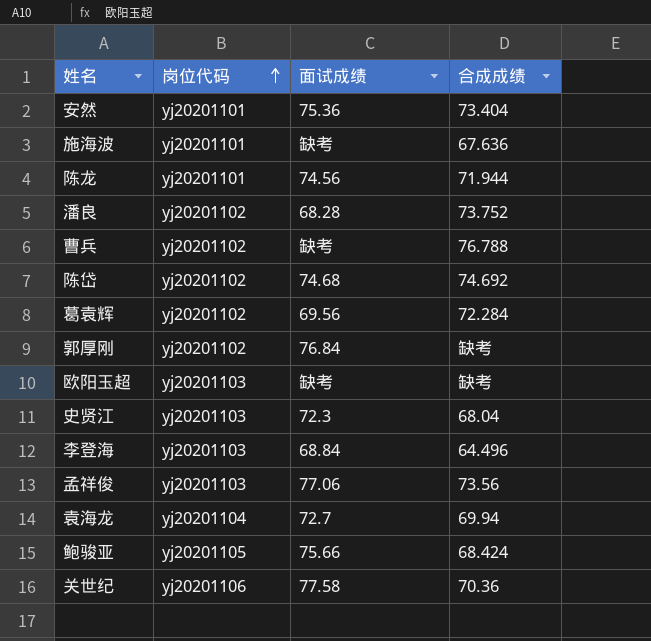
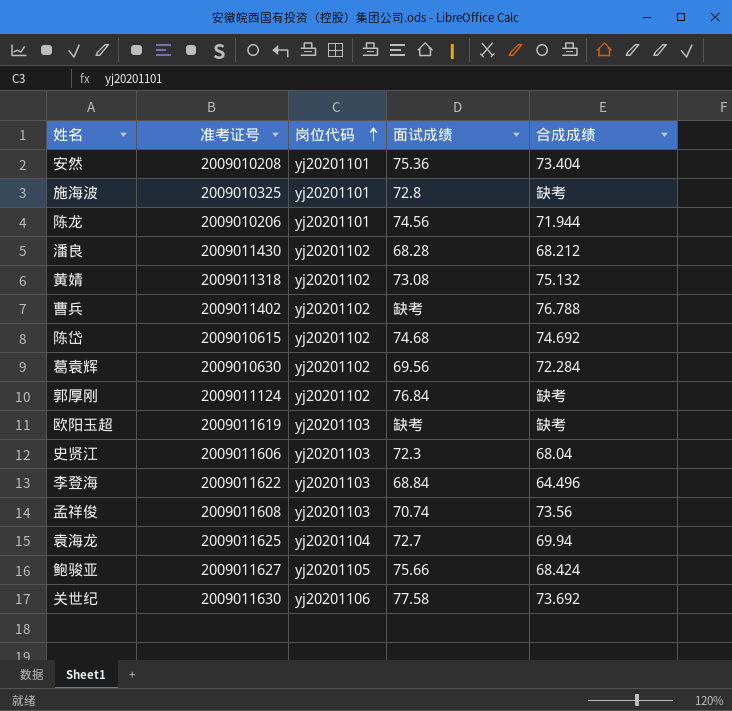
column 准考证号 | position: none -> 2
施海波 | 面试成绩: 缺考 -> 72.8
施海波 | 合成成绩: 67.636 -> 缺考
潘良 | 合成成绩: 73.752 -> 68.212
row 黄婧: none -> 2009011318 | yj20201102 | 73.08 | 75.132
孟祥俊 | 面试成绩: 77.06 -> 70.74
关世纪 | 合成成绩: 70.36 -> 73.692

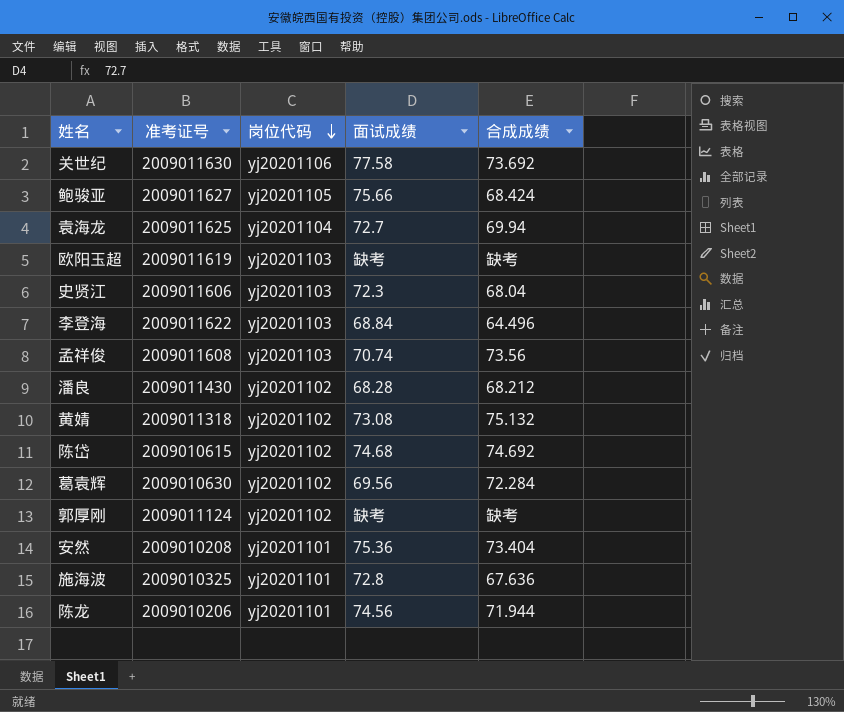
row order: 岗位代码 ascending -> 岗位代码 descending
row 曹兵: 2009011402 | yj20201102 | 缺考 | 76.788 -> none
郭厚刚 | 面试成绩: 76.84 -> 缺考
施海波 | 合成成绩: 缺考 -> 67.636

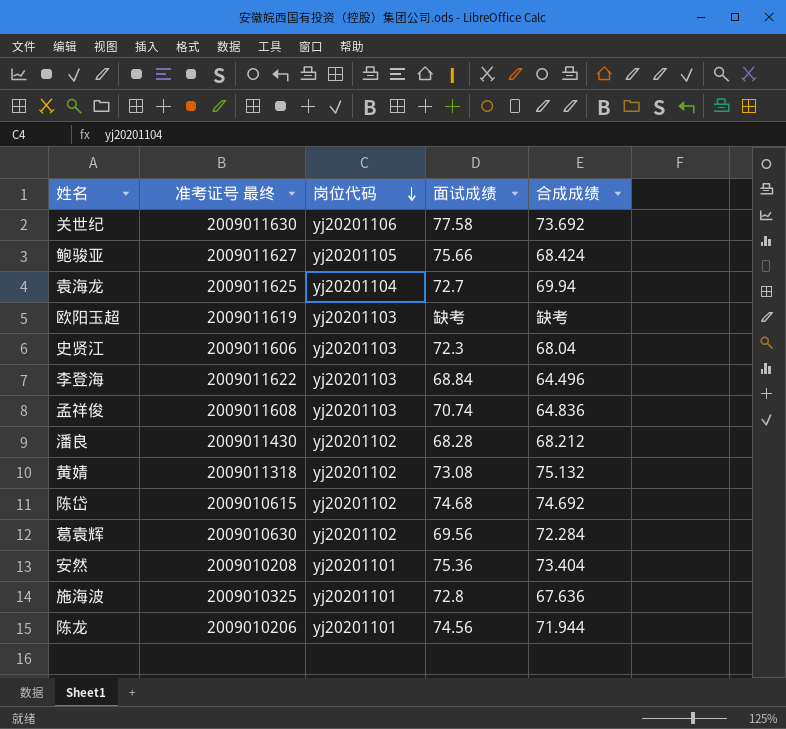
column name: 准考证号 -> 准考证号 最终
row 郭厚刚: 2009011124 | yj20201102 | 缺考 | 缺考 -> none
孟祥俊 | 合成成绩: 73.56 -> 64.836

